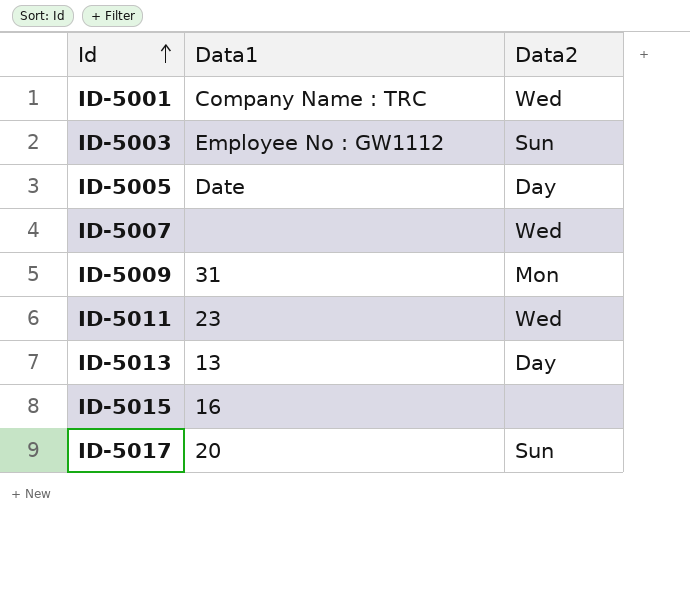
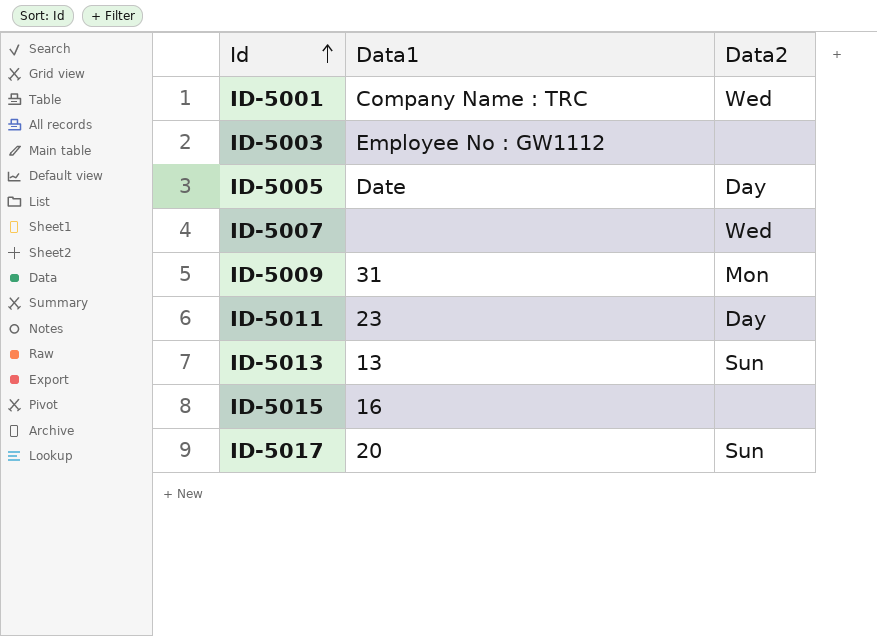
ID-5003 | Data2: Sun -> none
ID-5011 | Data2: Wed -> Day
ID-5013 | Data2: Day -> Sun

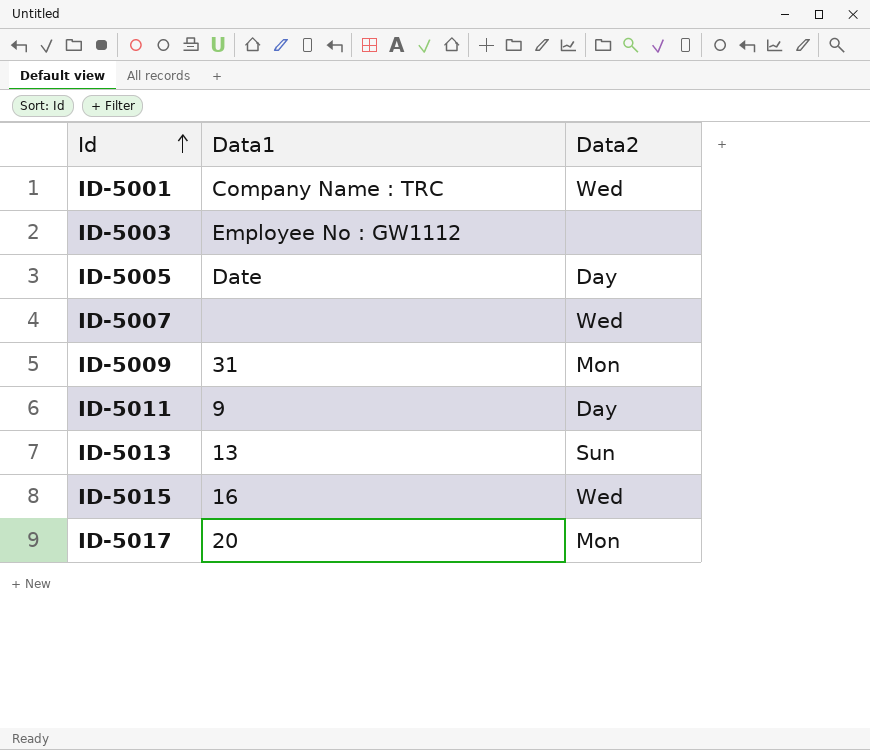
ID-5011 | Data1: 23 -> 9
ID-5015 | Data2: none -> Wed
ID-5017 | Data2: Sun -> Mon

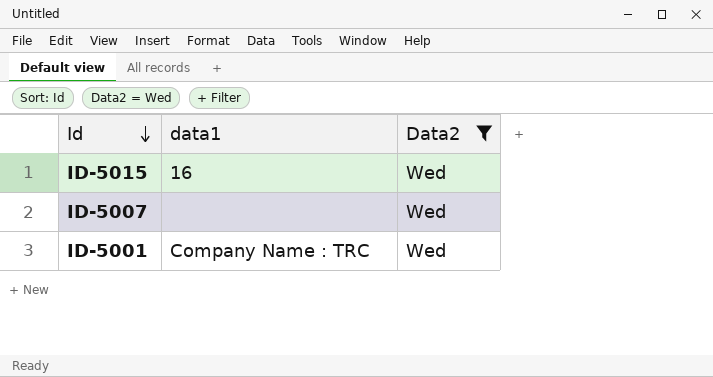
filter: none -> Data2 = Wed
row order: Id ascending -> Id descending
column name: Data1 -> data1

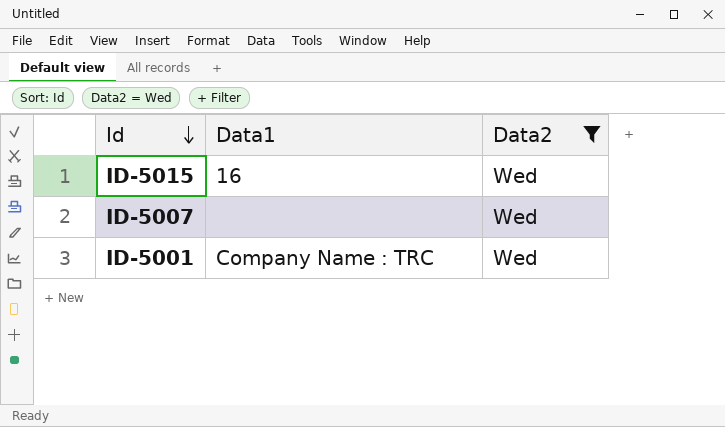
column name: data1 -> Data1

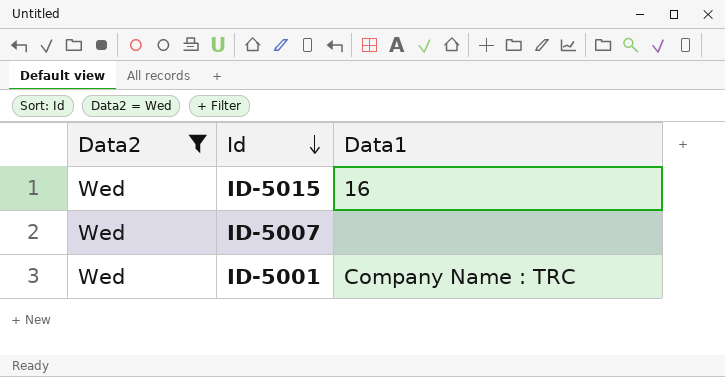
column Data2 | position: 3 -> 1

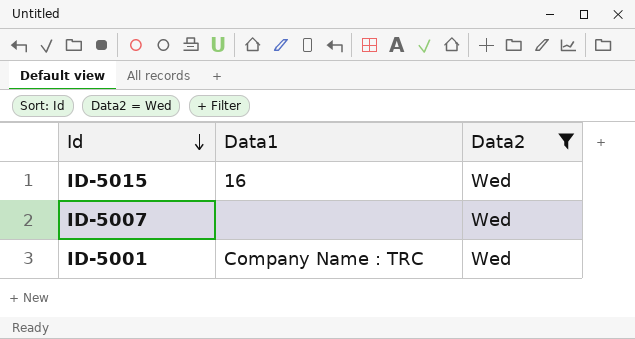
column Data2 | position: 1 -> 3

